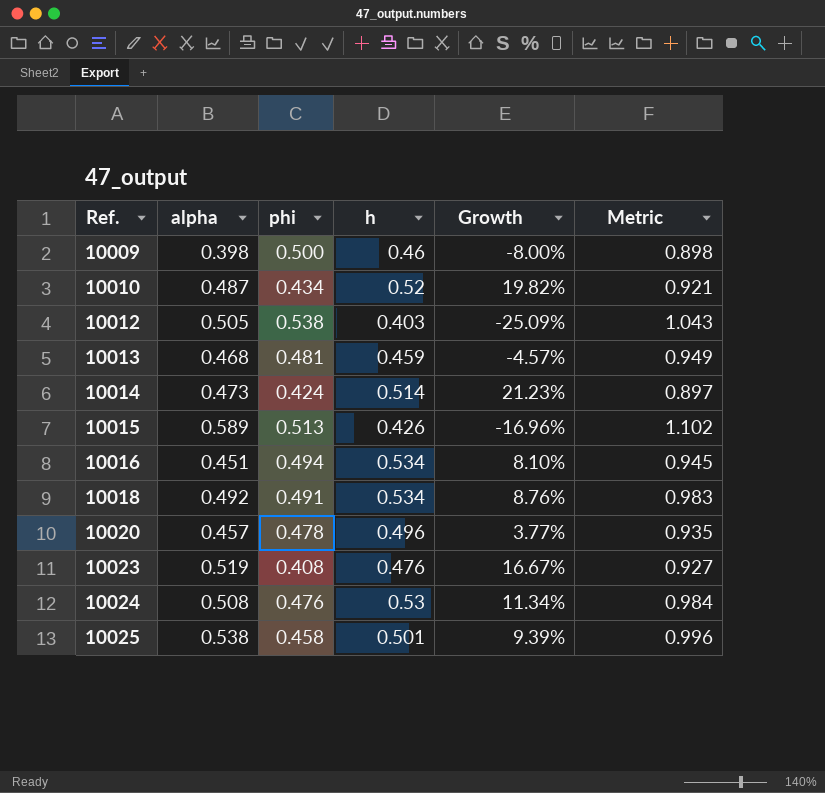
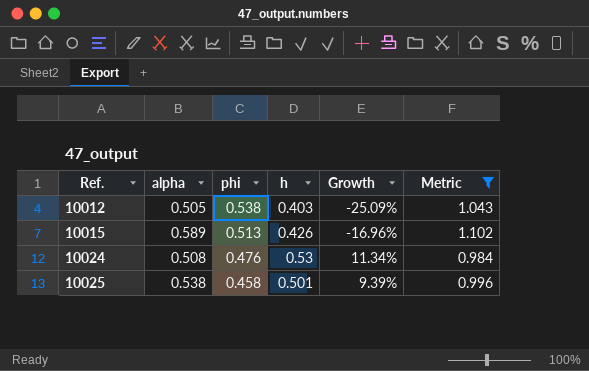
filter: none -> Metric >= 0.984

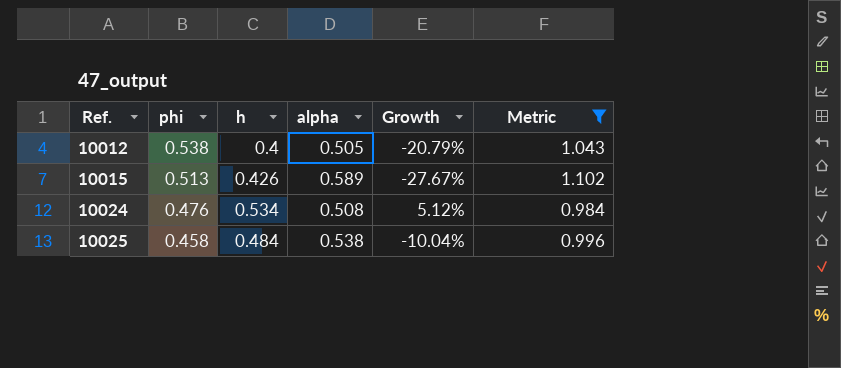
column alpha | position: 2 -> 4
column Growth | formula: ([h] - [phi]) / [phi] -> ([h] - [alpha]) / [alpha]
10012 | h: 0.403 -> 0.4
10024 | h: 0.53 -> 0.534
10025 | h: 0.501 -> 0.484

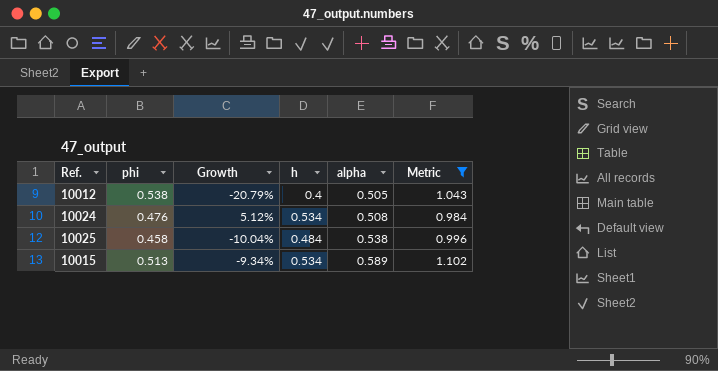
row order: Ref. ascending -> alpha ascending
column Growth | position: 5 -> 3
10015 | Growth: -27.67% -> -9.34%
10015 | h: 0.426 -> 0.534

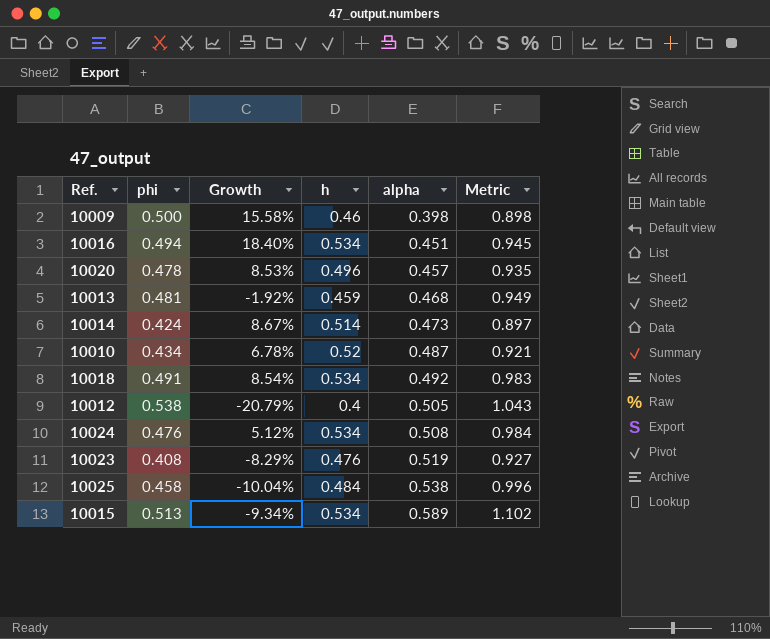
filter: Metric >= 0.984 -> none

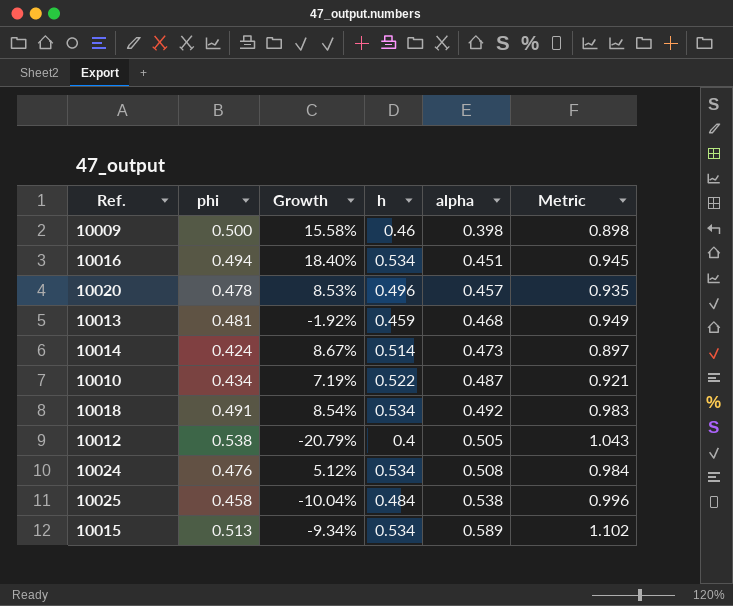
row 10023: 0.408 | -8.29% | 0.476 | 0.519 | 0.927 -> none
10010 | Growth: 6.78% -> 7.19%
10010 | h: 0.52 -> 0.522

